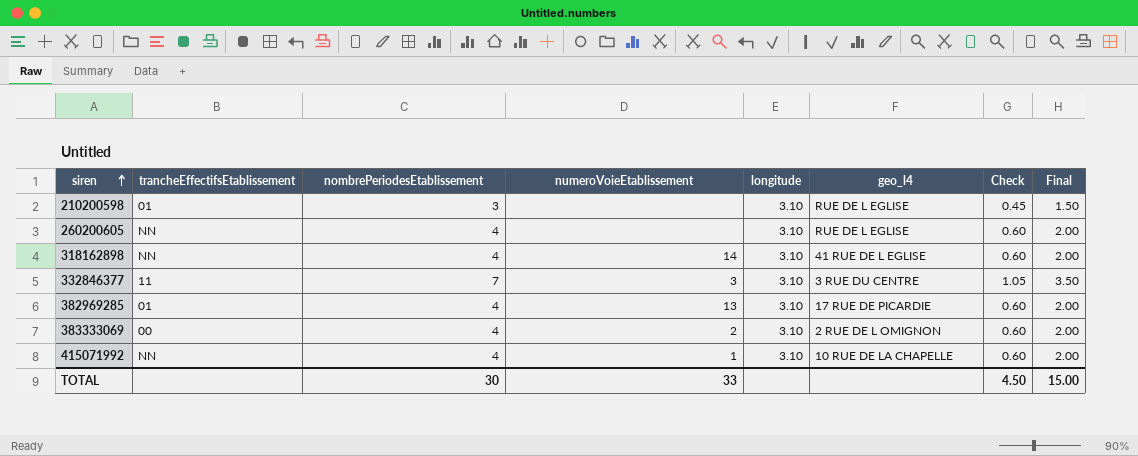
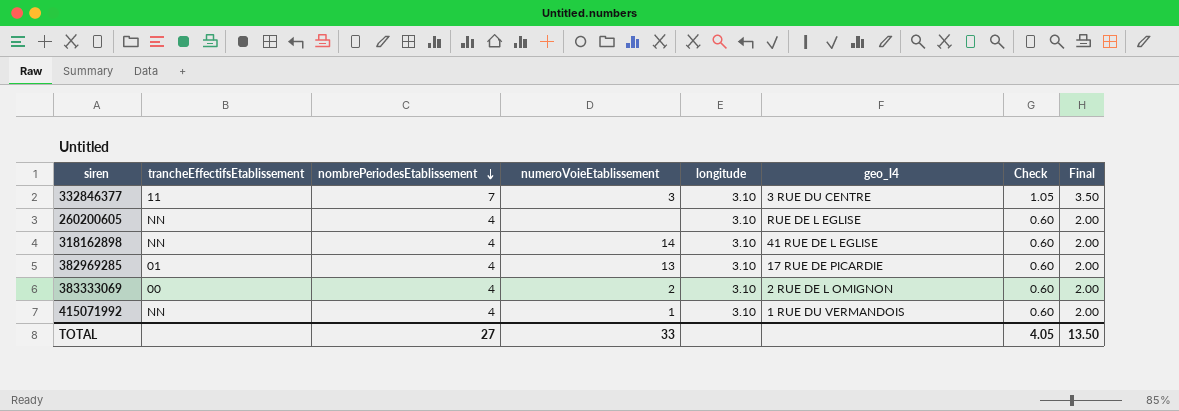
row order: siren ascending -> nombrePeriodesEtablissement descending
row 210200598: 01 | 3 | none | 3.10 | RUE DE L EGLISE | 0.45 | 1.50 -> none
415071992 | geo_l4: 10 RUE DE LA CHAPELLE -> 1 RUE DU VERMANDOIS
TOTAL | nombrePeriodesEtablissement: 30 -> 27
TOTAL | Check: 4.50 -> 4.05
TOTAL | Final: 15.00 -> 13.50

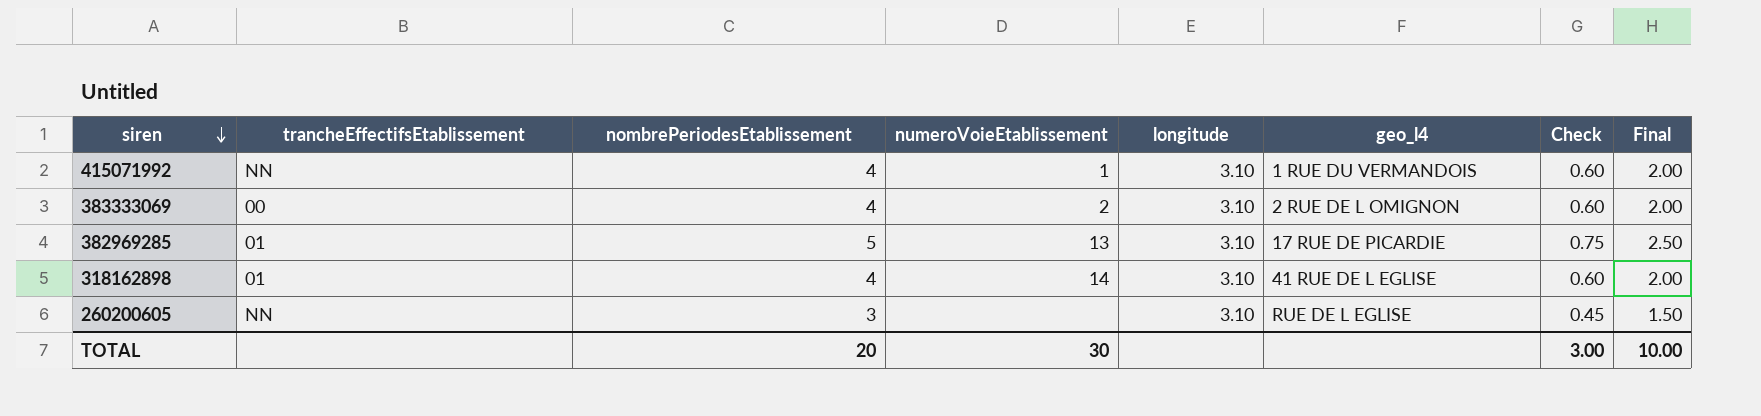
row order: nombrePeriodesEtablissement descending -> siren descending
row 332846377: 11 | 7 | 3 | 3.10 | 3 RUE DU CENTRE | 1.05 | 3.50 -> none
382969285 | nombrePeriodesEtablissement: 4 -> 5
382969285 | Check: 0.60 -> 0.75
382969285 | Final: 2.00 -> 2.50
318162898 | trancheEffectifsEtablissement: NN -> 01
260200605 | nombrePeriodesEtablissement: 4 -> 3
260200605 | Check: 0.60 -> 0.45
260200605 | Final: 2.00 -> 1.50
TOTAL | nombrePeriodesEtablissement: 27 -> 20
TOTAL | numeroVoieEtablissement: 33 -> 30
TOTAL | Check: 4.05 -> 3.00
TOTAL | Final: 13.50 -> 10.00

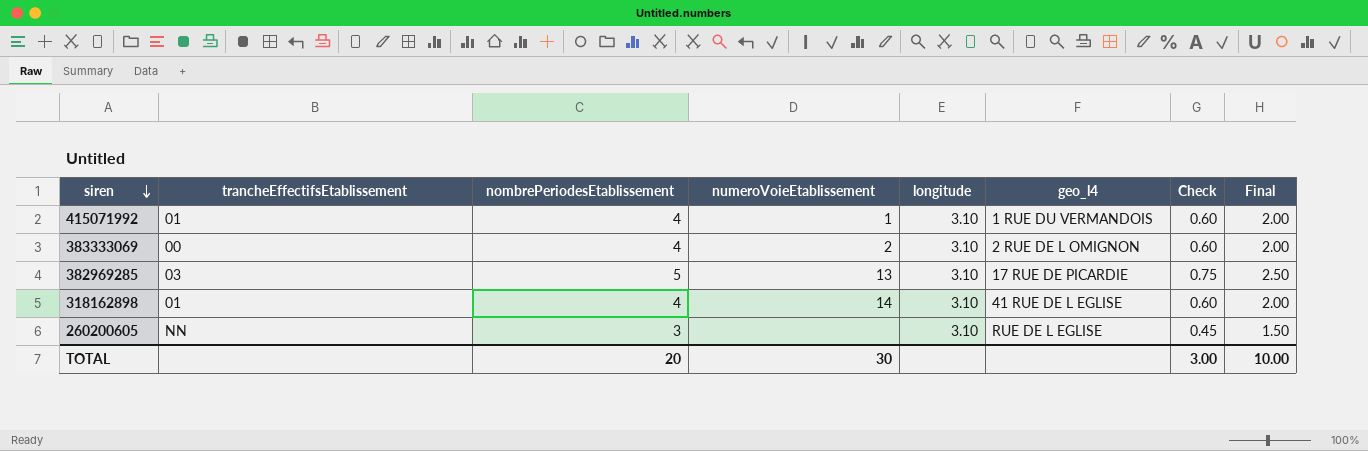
415071992 | trancheEffectifsEtablissement: NN -> 01
382969285 | trancheEffectifsEtablissement: 01 -> 03

